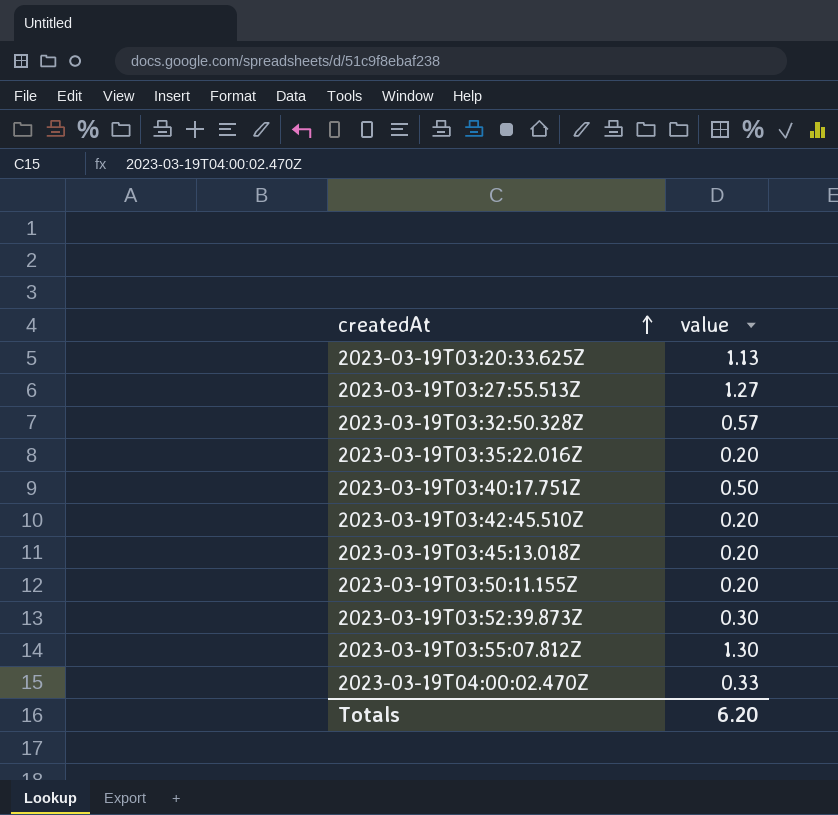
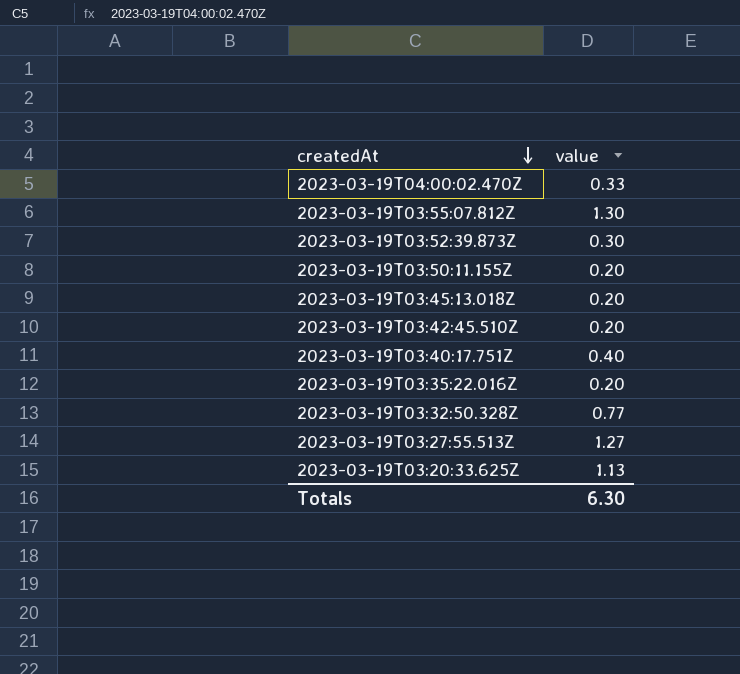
row order: createdAt ascending -> createdAt descending
2023-03-19T03:40:17.751Z | value: 0.50 -> 0.40
2023-03-19T03:32:50.328Z | value: 0.57 -> 0.77
Totals | value: 6.20 -> 6.30

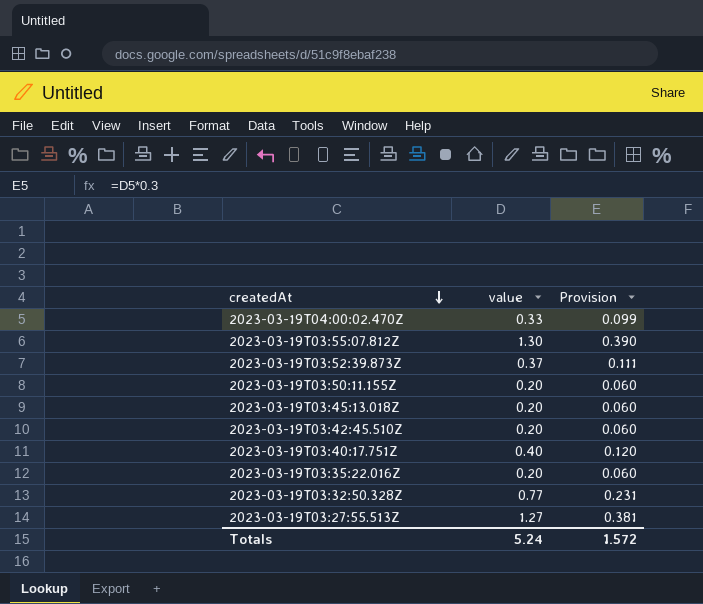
column Provision | formula: none -> [value] * 0.3
row 2023-03-19T03:20:33.625Z: 1.13 -> none
2023-03-19T03:52:39.873Z | value: 0.30 -> 0.37
Totals | value: 6.30 -> 5.24

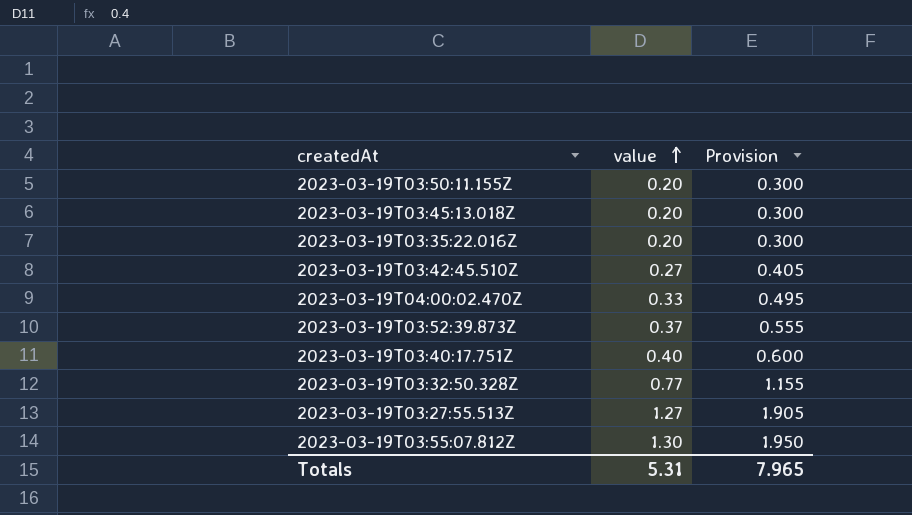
row order: createdAt descending -> value ascending
column Provision | formula: [value] * 0.3 -> [value] * 1.5
2023-03-19T03:42:45.510Z | value: 0.20 -> 0.27
Totals | value: 5.24 -> 5.31
Totals | Provision: 1.572 -> 7.965

